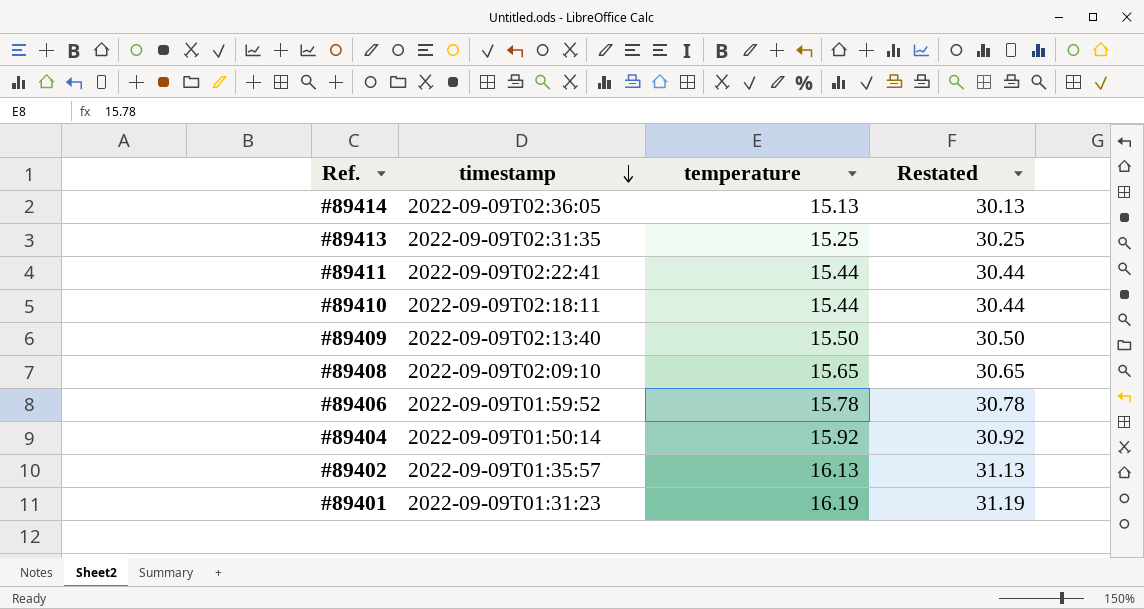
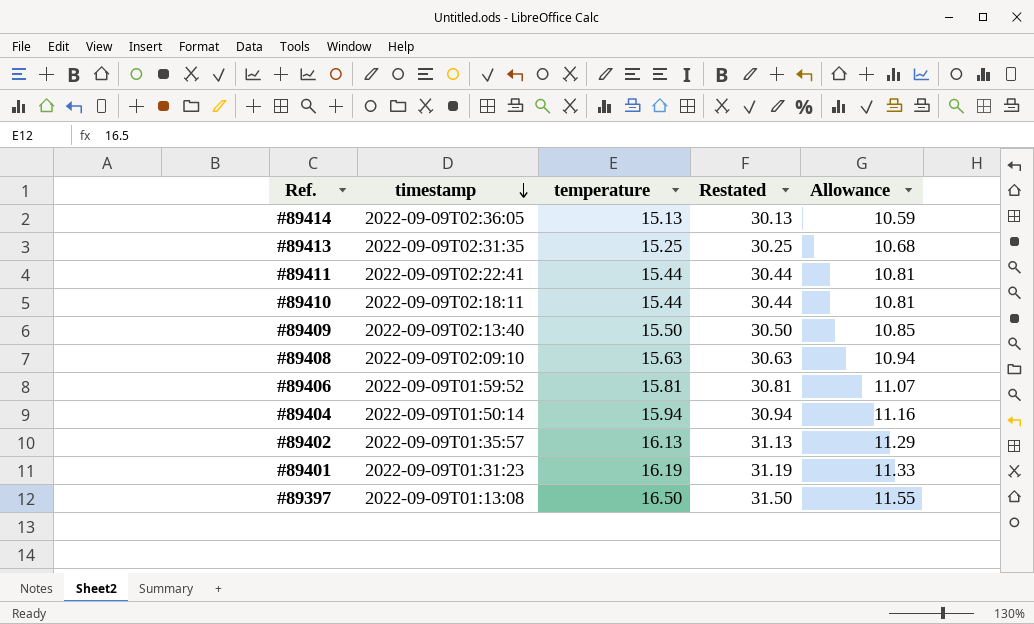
column Allowance | formula: none -> [temperature] * 0.7
#89408 | temperature: 15.65 -> 15.63
#89408 | Restated: 30.65 -> 30.63
#89406 | temperature: 15.78 -> 15.81
#89406 | Restated: 30.78 -> 30.81
#89404 | temperature: 15.92 -> 15.94
#89404 | Restated: 30.92 -> 30.94
row #89397: none -> 2022-09-09T01:13:08 | 16.50 | 31.50 | 11.55

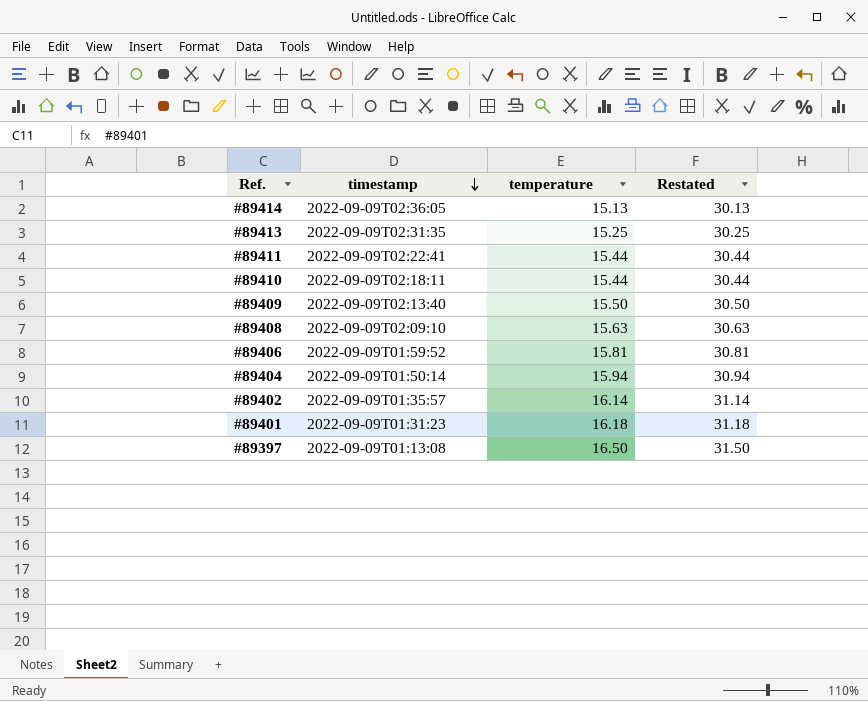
column Allowance | formula: [temperature] * 0.7 -> none
#89402 | temperature: 16.13 -> 16.14
#89402 | Restated: 31.13 -> 31.14
#89401 | temperature: 16.19 -> 16.18
#89401 | Restated: 31.19 -> 31.18

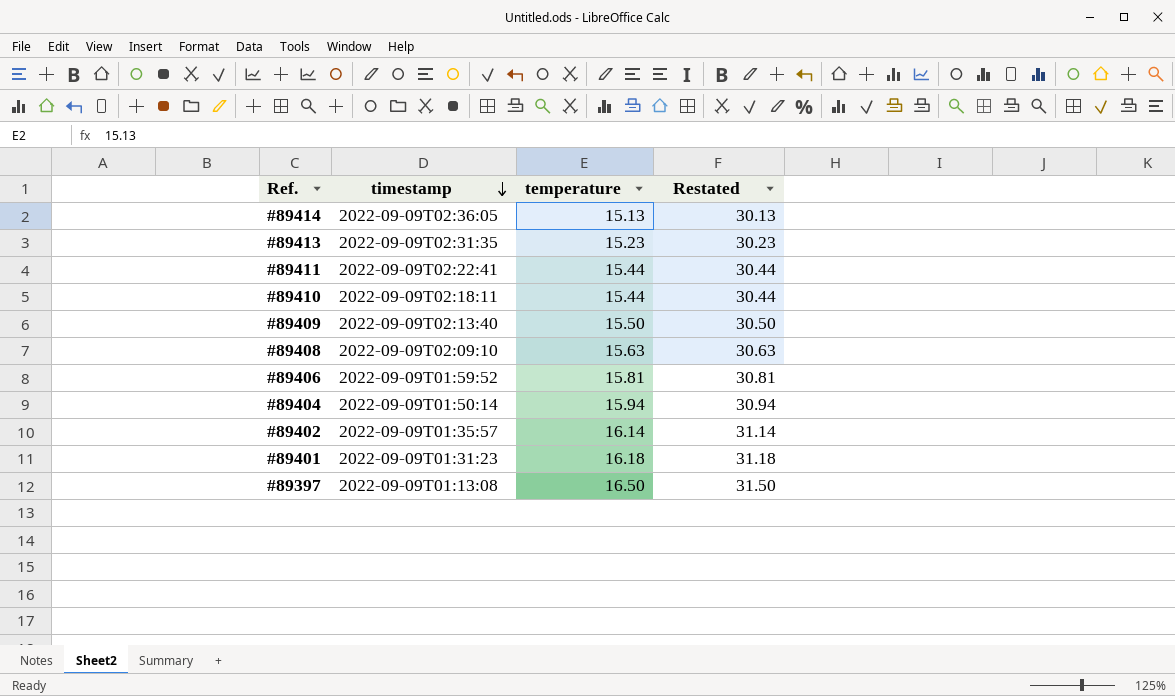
#89413 | temperature: 15.25 -> 15.23
#89413 | Restated: 30.25 -> 30.23

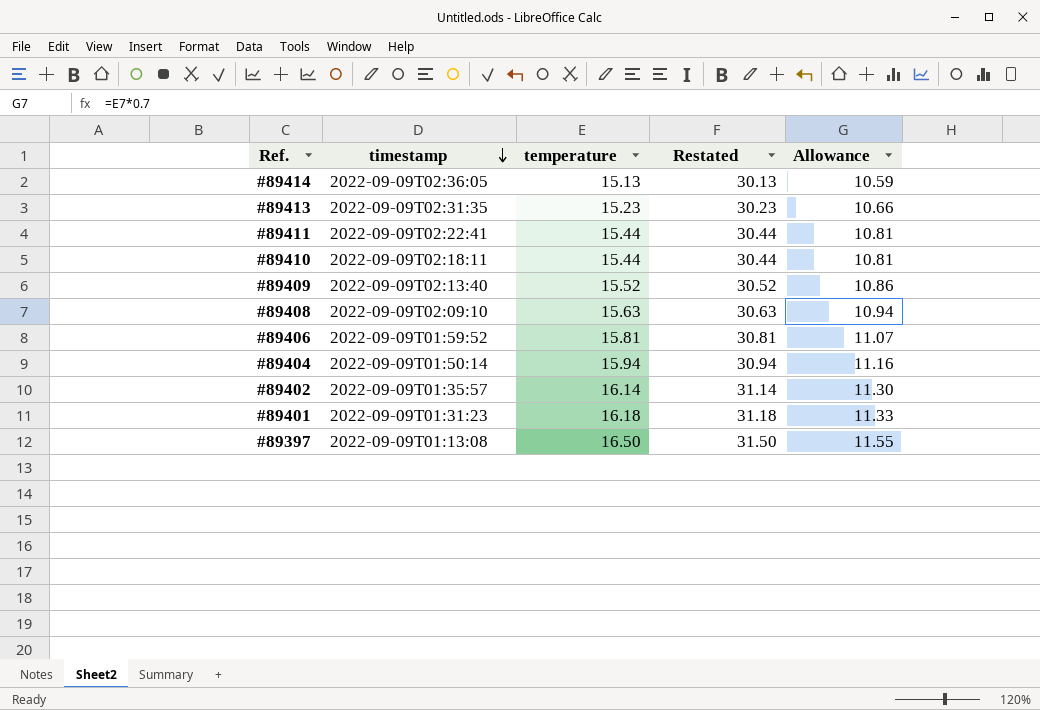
column Allowance | formula: none -> [temperature] * 0.7
#89409 | temperature: 15.50 -> 15.52
#89409 | Restated: 30.50 -> 30.52

